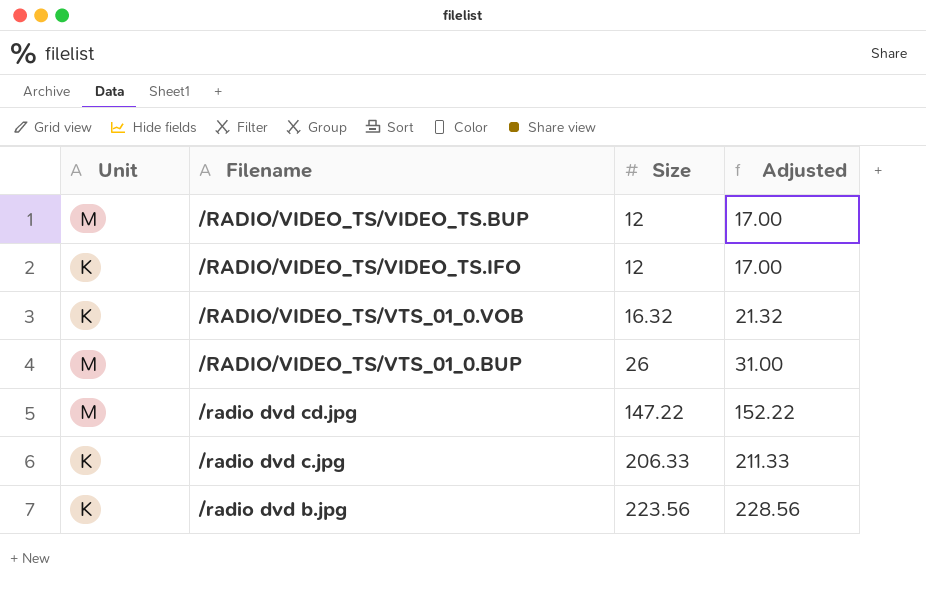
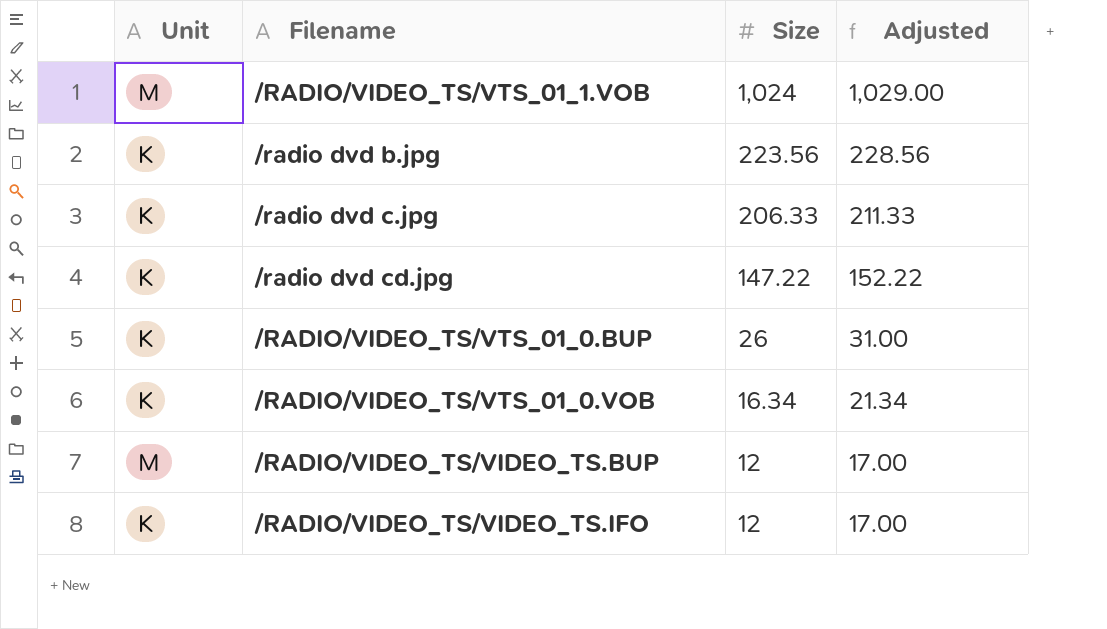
row order: Size ascending -> Size descending
row /RADIO/VIDEO_TS/VTS_01_1.VOB: none -> M | 1,024 | 1,029.00
/radio dvd cd.jpg | Unit: M -> K
/RADIO/VIDEO_TS/VTS_01_0.BUP | Unit: M -> K
/RADIO/VIDEO_TS/VTS_01_0.VOB | Size: 16.32 -> 16.34
/RADIO/VIDEO_TS/VTS_01_0.VOB | Adjusted: 21.32 -> 21.34

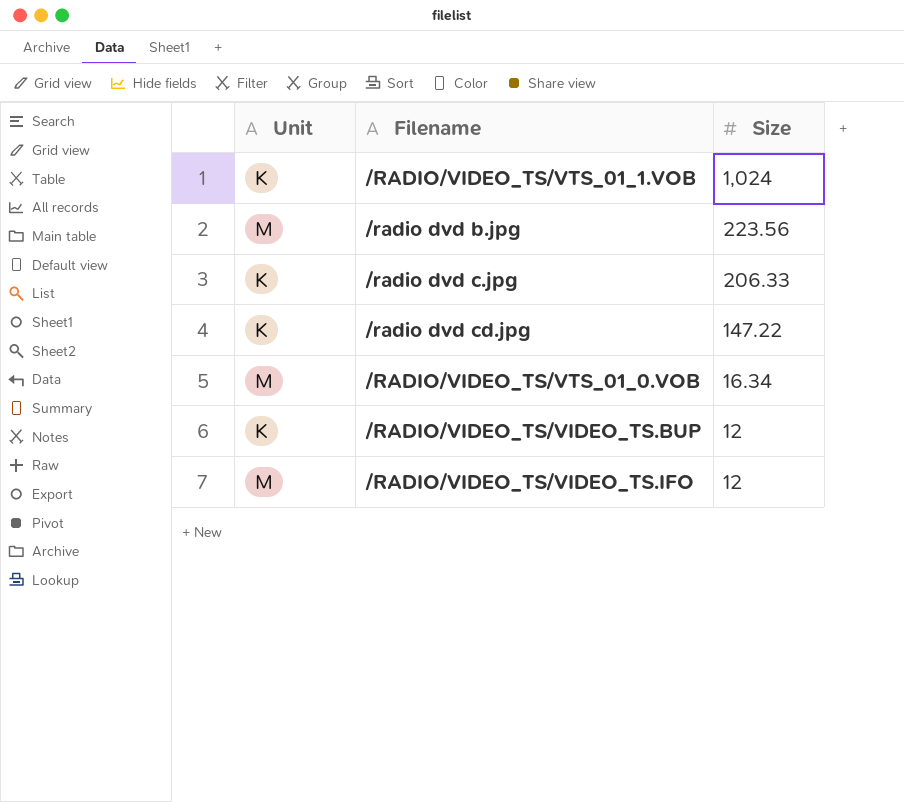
column Adjusted | formula: [Size] + 5 -> none
row /RADIO/VIDEO_TS/VTS_01_0.BUP: K | 26 | 31.00 -> none
/RADIO/VIDEO_TS/VTS_01_1.VOB | Unit: M -> K
/radio dvd b.jpg | Unit: K -> M
/RADIO/VIDEO_TS/VTS_01_0.VOB | Unit: K -> M
/RADIO/VIDEO_TS/VIDEO_TS.BUP | Unit: M -> K
/RADIO/VIDEO_TS/VIDEO_TS.IFO | Unit: K -> M

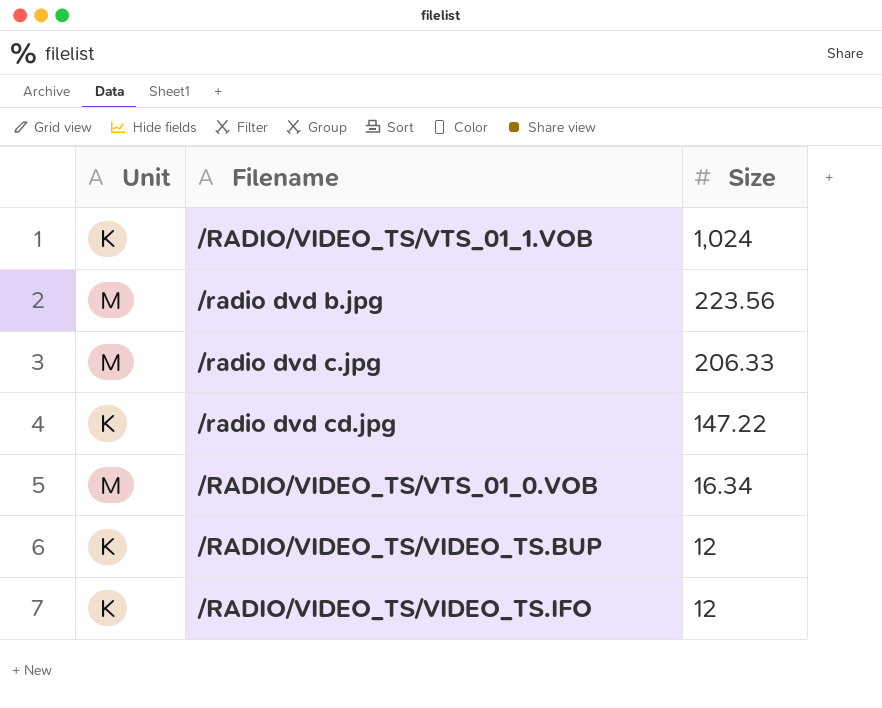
/radio dvd c.jpg | Unit: K -> M
/RADIO/VIDEO_TS/VIDEO_TS.IFO | Unit: M -> K

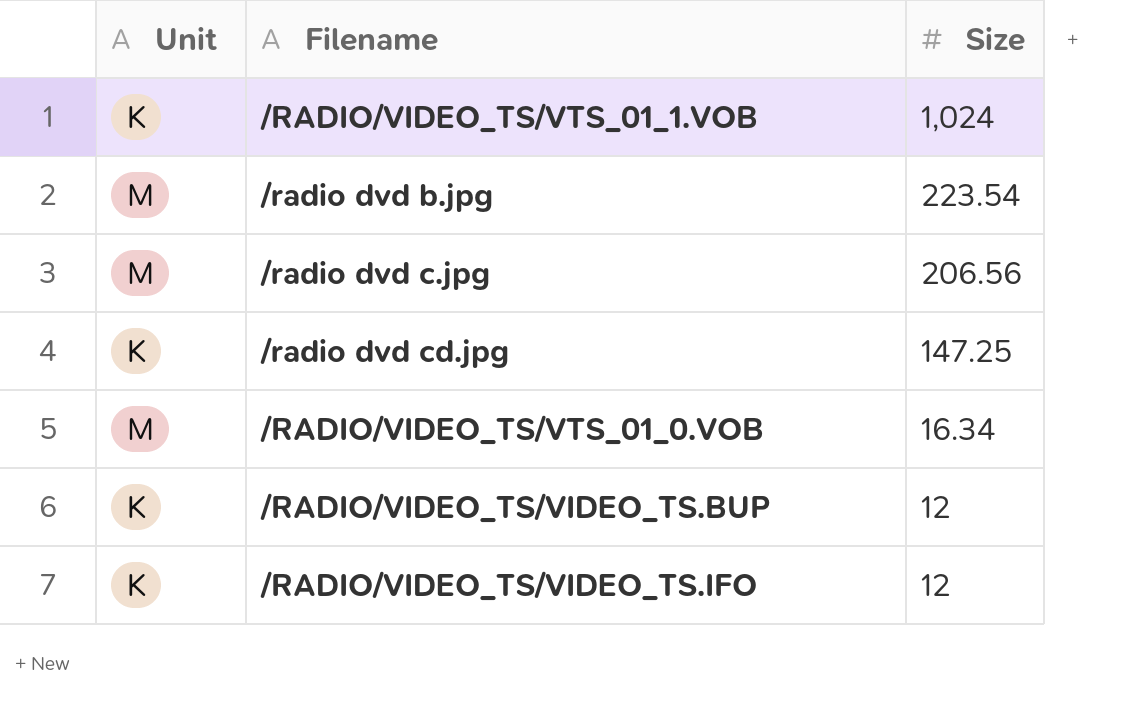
/radio dvd b.jpg | Size: 223.56 -> 223.54
/radio dvd c.jpg | Size: 206.33 -> 206.56
/radio dvd cd.jpg | Size: 147.22 -> 147.25

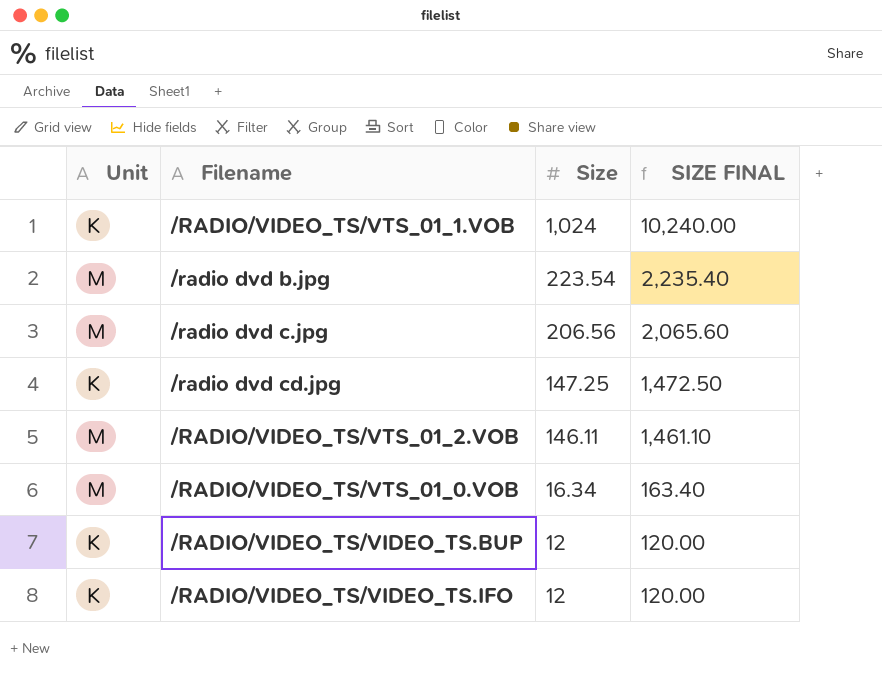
column SIZE FINAL | formula: none -> [Size] * 10
row /RADIO/VIDEO_TS/VTS_01_2.VOB: none -> M | 146.11 | 1,461.10

